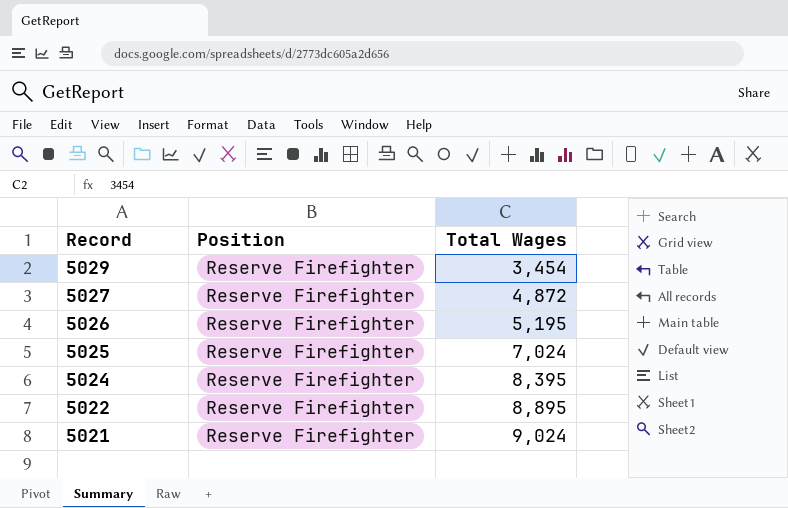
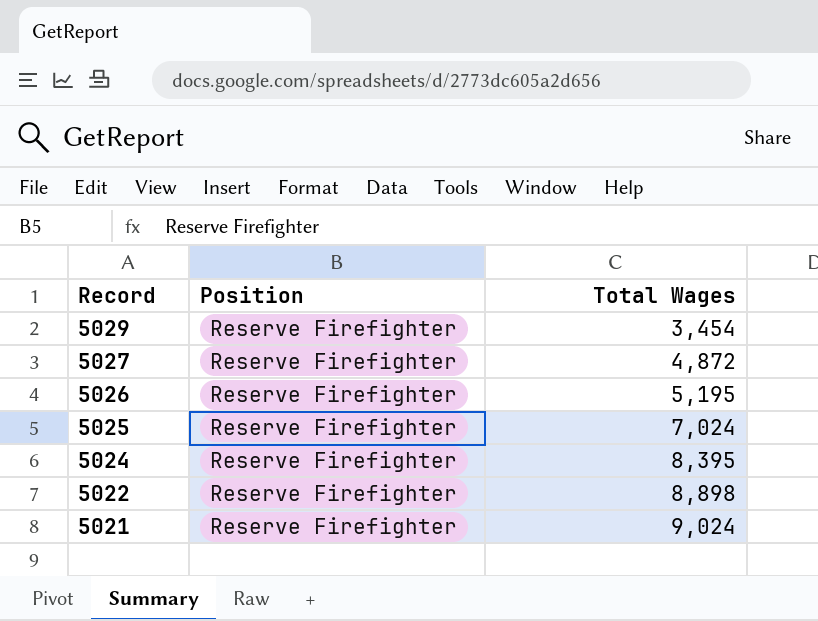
5022 | Total Wages: 8,895 -> 8,898

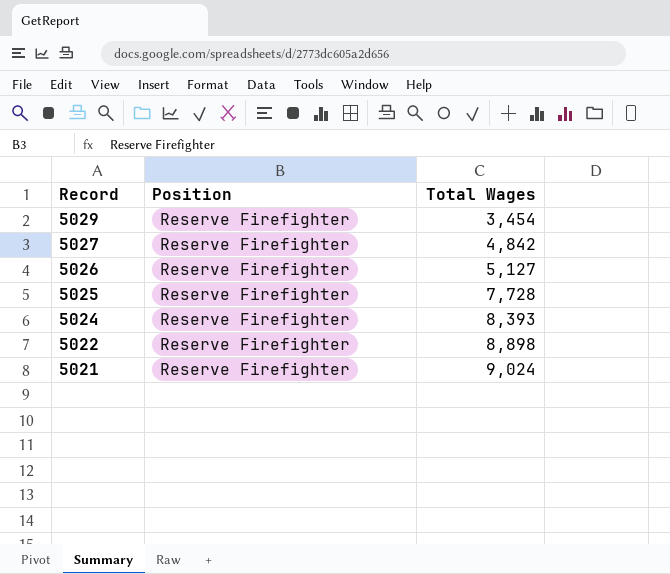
5027 | Total Wages: 4,872 -> 4,842
5026 | Total Wages: 5,195 -> 5,127
5025 | Total Wages: 7,024 -> 7,728
5024 | Total Wages: 8,395 -> 8,393

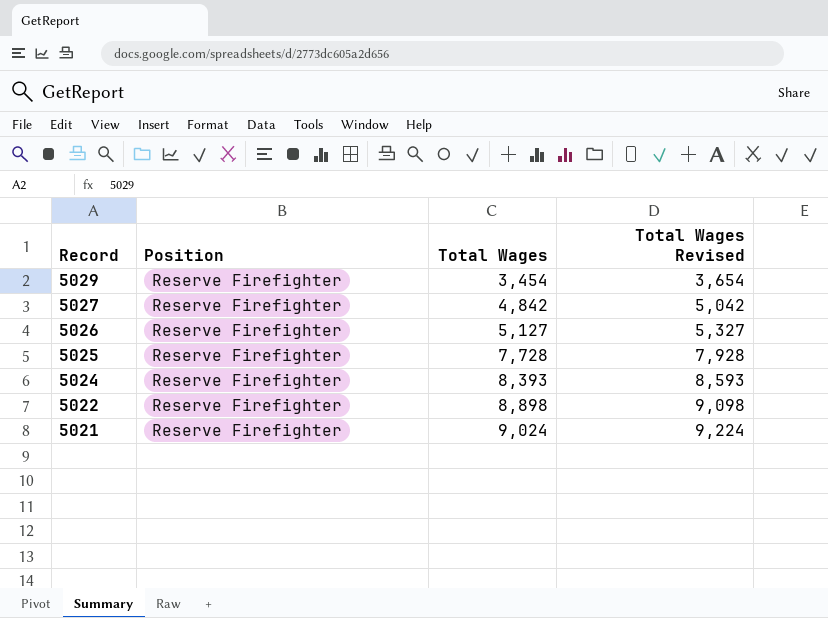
column Total Wages Revised | formula: none -> [Total Wages] + 200

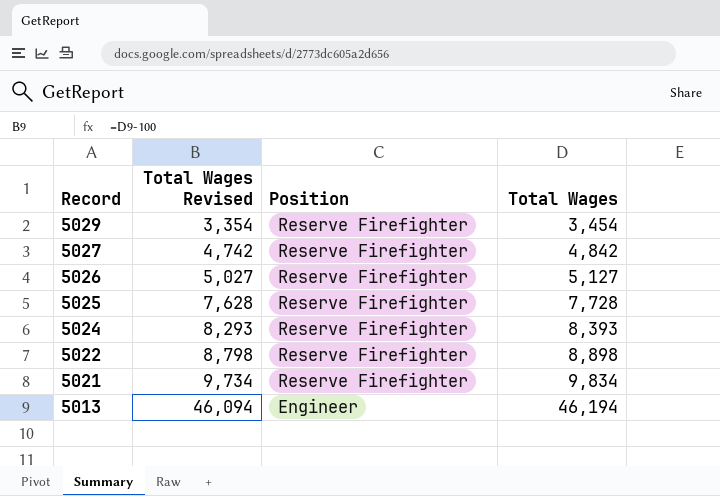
column Total Wages Revised | formula: [Total Wages] + 200 -> [Total Wages] - 100
column Total Wages Revised | position: 4 -> 2
5021 | Total Wages: 9,024 -> 9,834
row 5013: none -> 46,094 | Engineer | 46,194

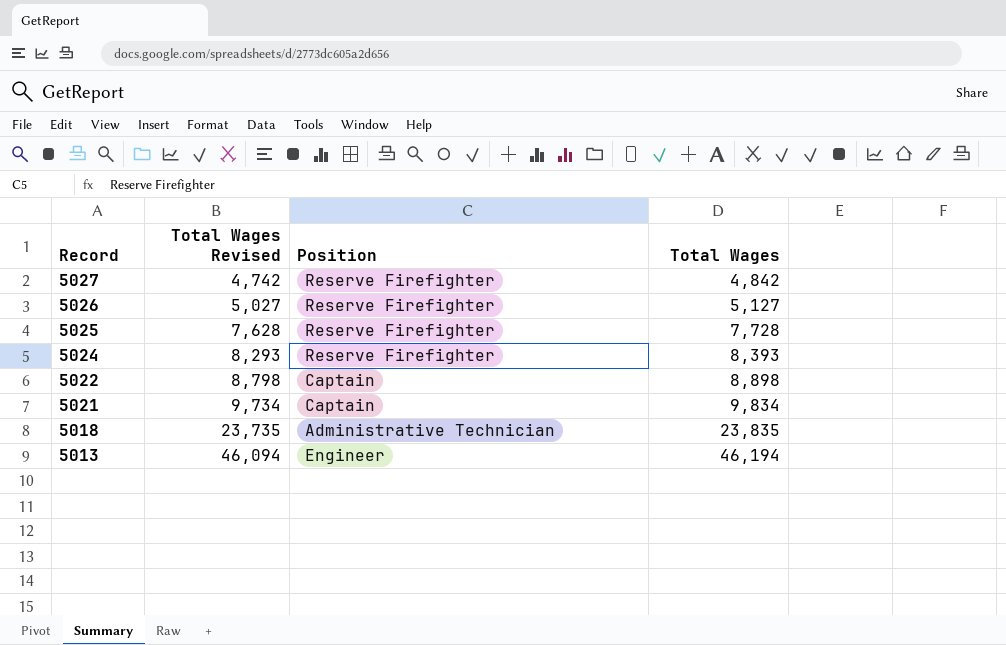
row 5029: 3,354 | Reserve Firefighter | 3,454 -> none
5022 | Position: Reserve Firefighter -> Captain
5021 | Position: Reserve Firefighter -> Captain
row 5018: none -> 23,735 | Administrative Technician | 23,835

